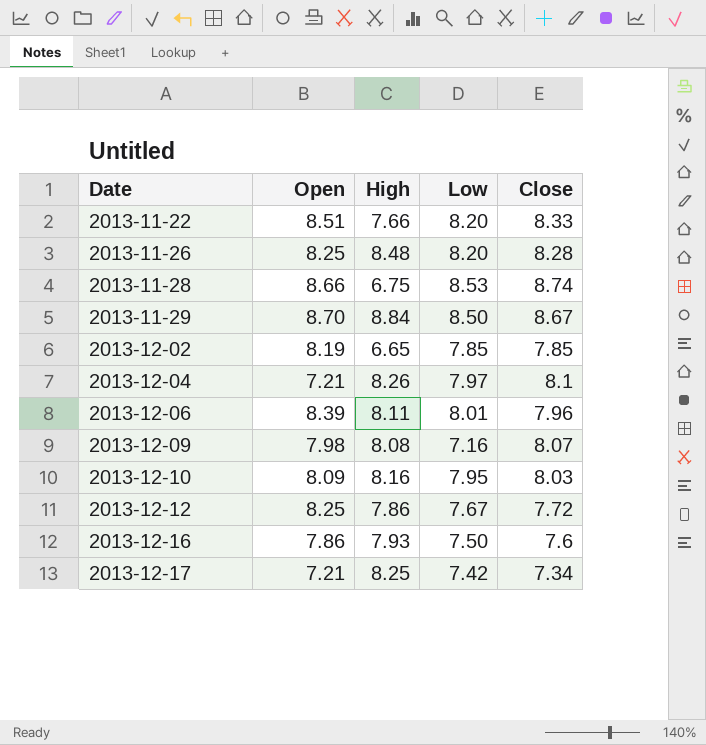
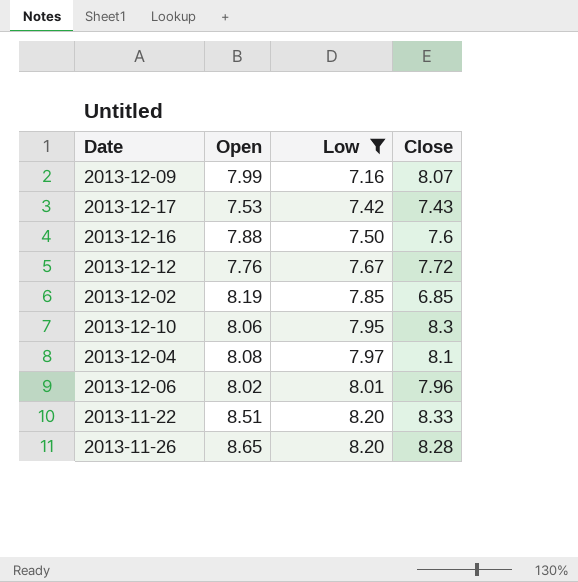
filter: none -> Low <= 8.20
row order: Date ascending -> Low ascending
column High | position: 3 -> none
2013-12-09 | Open: 7.98 -> 7.99
2013-12-17 | Open: 7.21 -> 7.53
2013-12-17 | Close: 7.34 -> 7.43
2013-12-16 | Open: 7.86 -> 7.88
2013-12-12 | Open: 8.25 -> 7.76
2013-12-02 | Close: 7.85 -> 6.85
2013-12-10 | Open: 8.09 -> 8.06
2013-12-10 | Close: 8.03 -> 8.3
2013-12-04 | Open: 7.21 -> 8.08
2013-12-06 | Open: 8.39 -> 8.02
2013-11-26 | Open: 8.25 -> 8.65

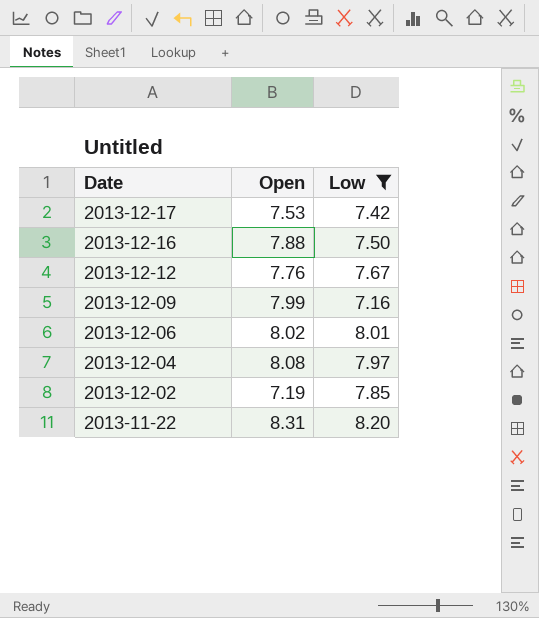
row order: Low ascending -> Date descending
column Close | position: 4 -> none
row 2013-12-10: 8.06 | 7.95 | 8.3 -> none
row 2013-11-26: 8.65 | 8.20 | 8.28 -> none
2013-12-02 | Open: 8.19 -> 7.19
2013-11-22 | Open: 8.51 -> 8.31

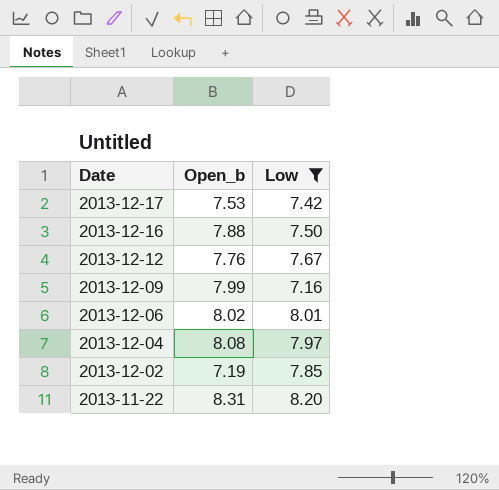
column name: Open -> Open_b

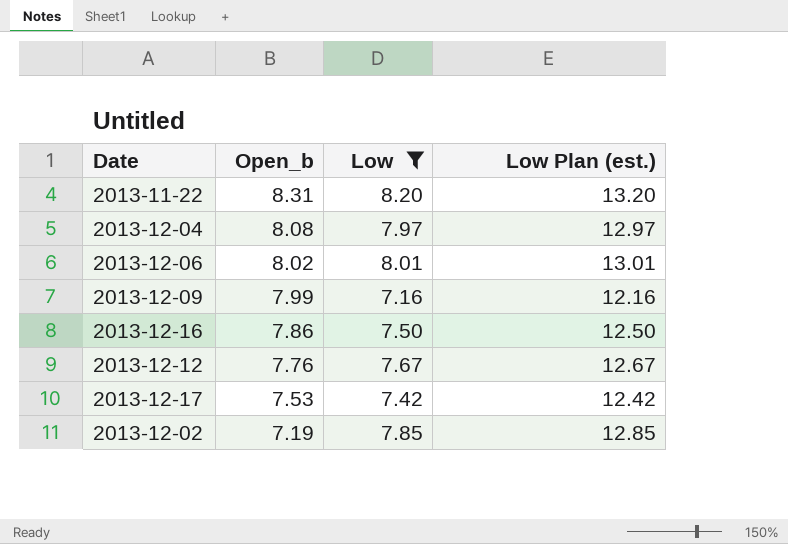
row order: Date descending -> Open_b descending
column Low Plan (est.) | formula: none -> [Low] + 5
2013-12-16 | Open_b: 7.88 -> 7.86

